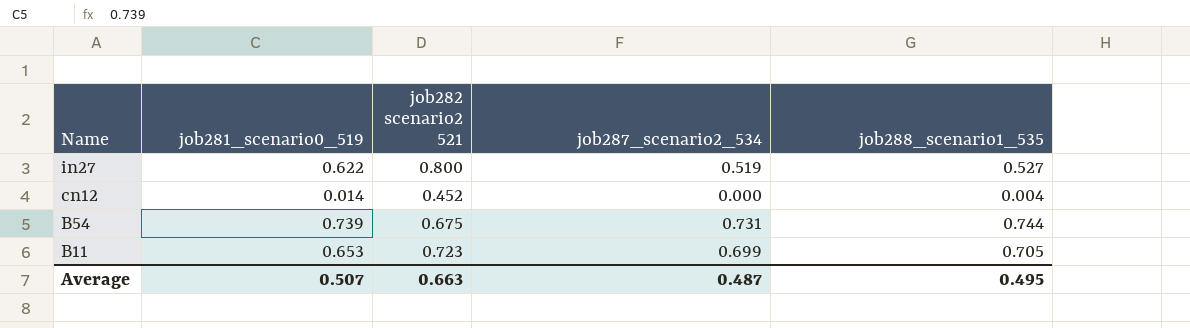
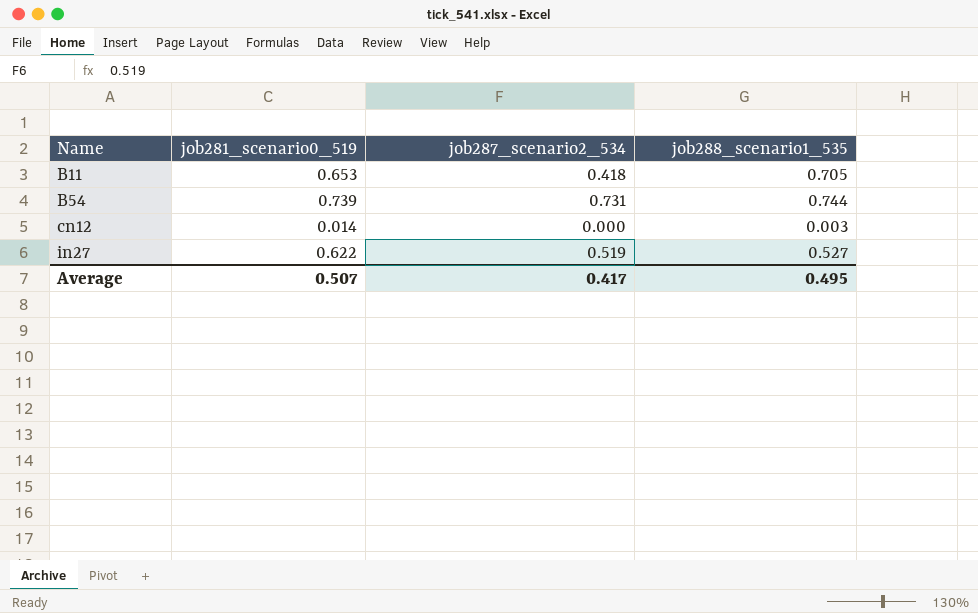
row order: Name descending -> Name ascending
column job282 scenario2 521 | position: 3 -> none
B11 | job287_scenario2_534: 0.699 -> 0.418
cn12 | job288_scenario1_535: 0.004 -> 0.003
Average | job287_scenario2_534: 0.487 -> 0.417

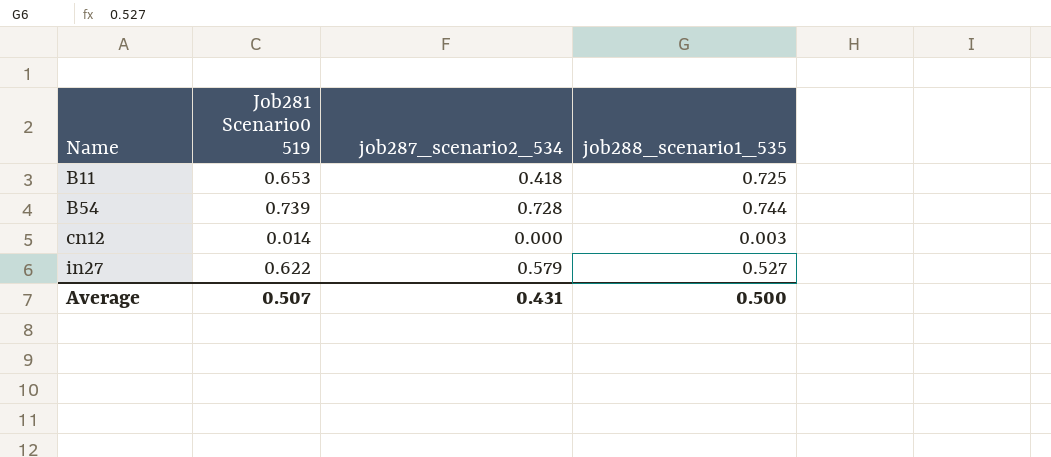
column name: job281_scenario0_519 -> Job281 Scenario0 519
B11 | job288_scenario1_535: 0.705 -> 0.725
B54 | job287_scenario2_534: 0.731 -> 0.728
in27 | job287_scenario2_534: 0.519 -> 0.579
Average | job287_scenario2_534: 0.417 -> 0.431
Average | job288_scenario1_535: 0.495 -> 0.500

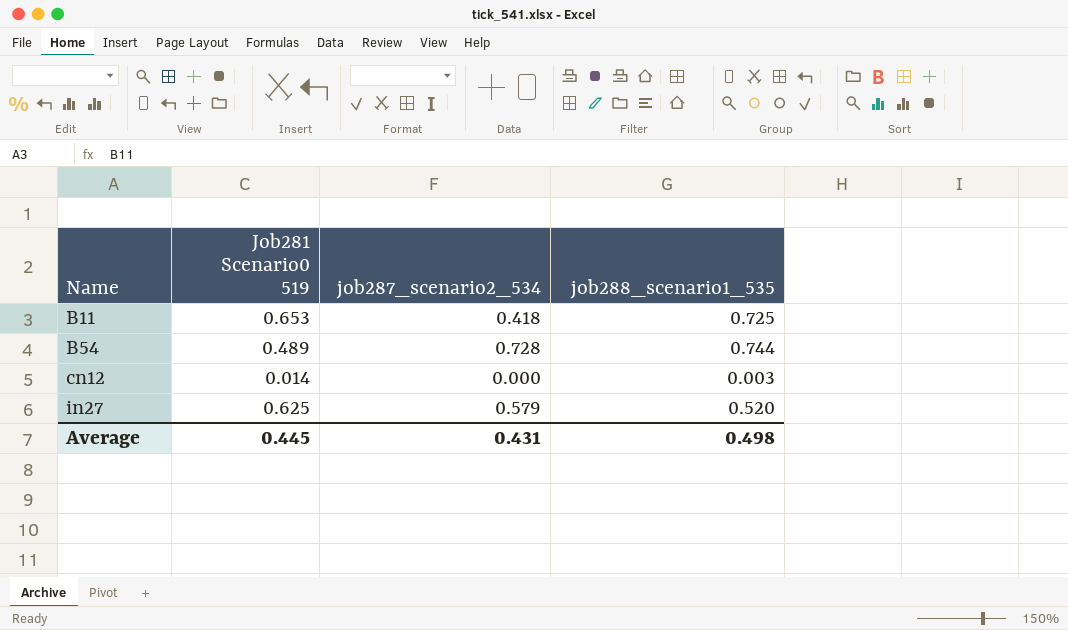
B54 | Job281 Scenario0 519: 0.739 -> 0.489
in27 | Job281 Scenario0 519: 0.622 -> 0.625
in27 | job288_scenario1_535: 0.527 -> 0.520
Average | Job281 Scenario0 519: 0.507 -> 0.445
Average | job288_scenario1_535: 0.500 -> 0.498

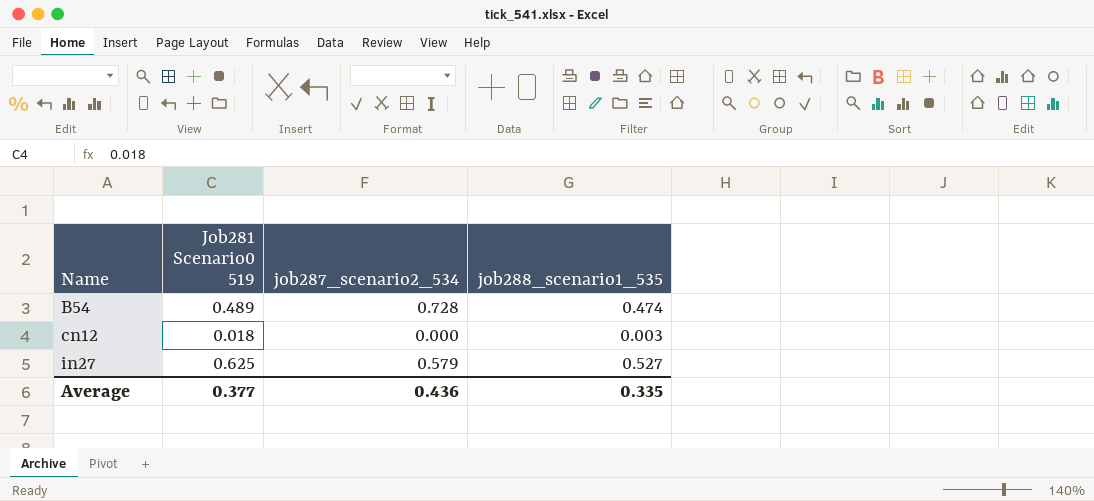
row B11: 0.653 | 0.418 | 0.725 -> none
B54 | job288_scenario1_535: 0.744 -> 0.474
cn12 | Job281 Scenario0 519: 0.014 -> 0.018
in27 | job288_scenario1_535: 0.520 -> 0.527
Average | Job281 Scenario0 519: 0.445 -> 0.377
Average | job287_scenario2_534: 0.431 -> 0.436
Average | job288_scenario1_535: 0.498 -> 0.335

